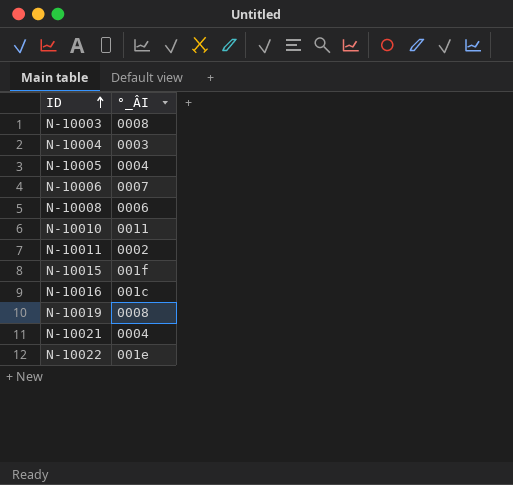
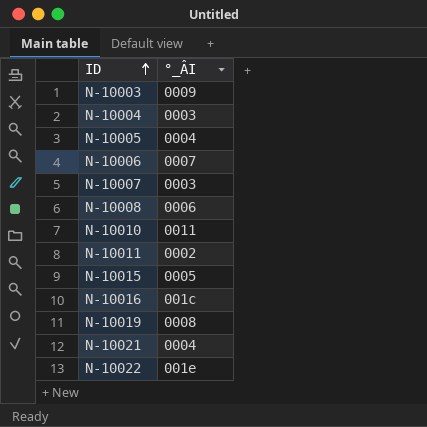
N-10003 | °_ÂI: 0008 -> 0009
row N-10007: none -> 0003
N-10015 | °_ÂI: 001f -> 0005

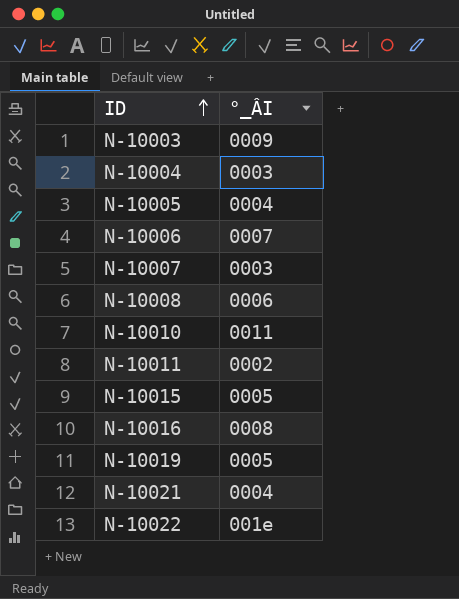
N-10016 | °_ÂI: 001c -> 0008
N-10019 | °_ÂI: 0008 -> 0005

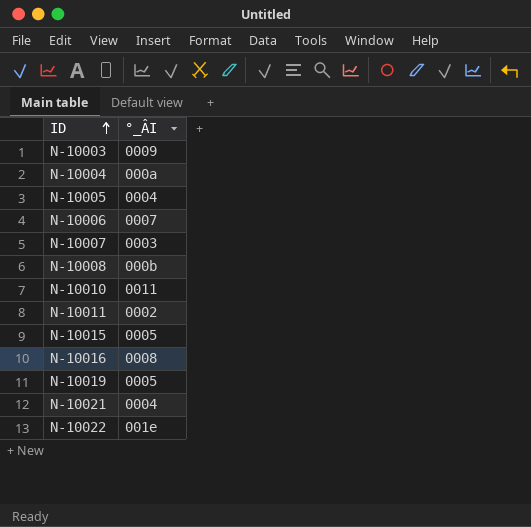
N-10004 | °_ÂI: 0003 -> 000a
N-10008 | °_ÂI: 0006 -> 000b

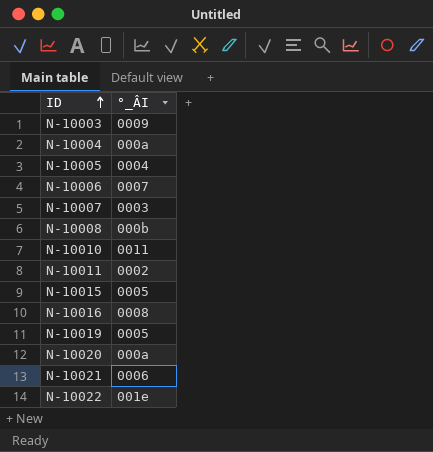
row N-10020: none -> 000a
N-10021 | °_ÂI: 0004 -> 0006

